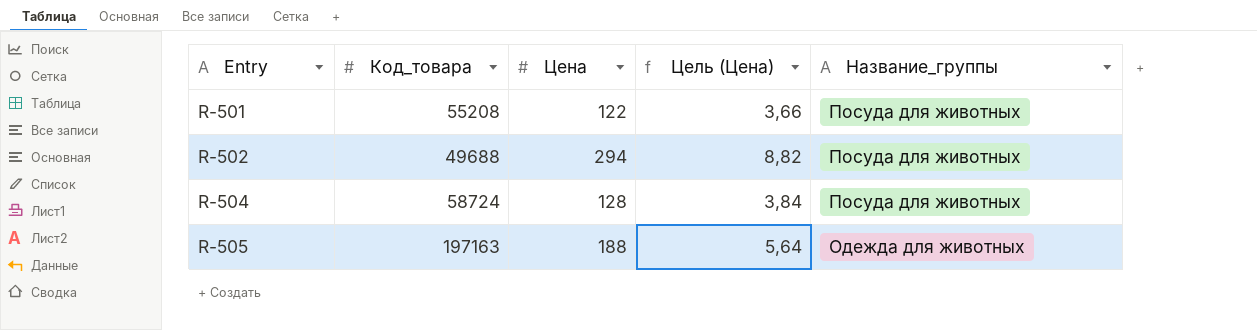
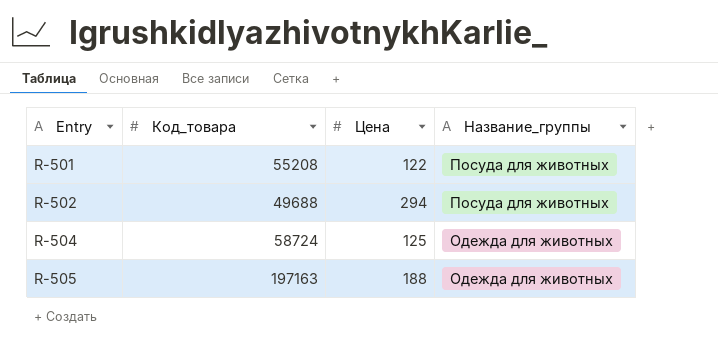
column Цель (Цена) | formula: [Цена] * 0,03 -> none
R-504 | Цена: 128 -> 125
R-504 | Название_группы: Посуда для животных -> Одежда для животных

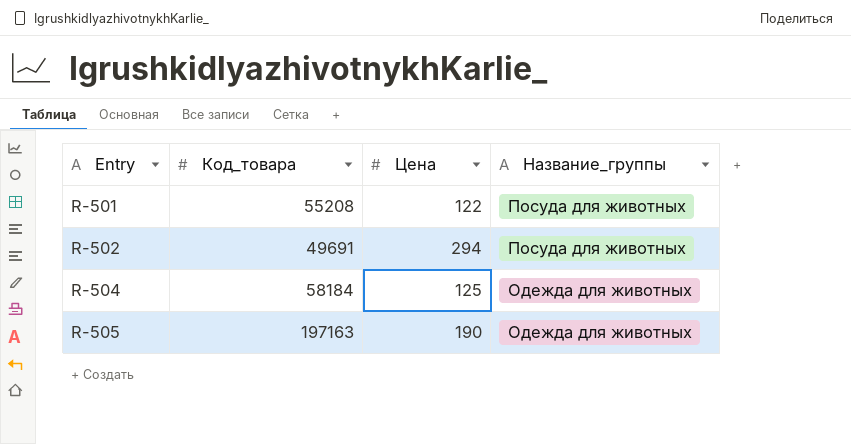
R-502 | Код_товара: 49688 -> 49691
R-504 | Код_товара: 58724 -> 58184
R-505 | Цена: 188 -> 190

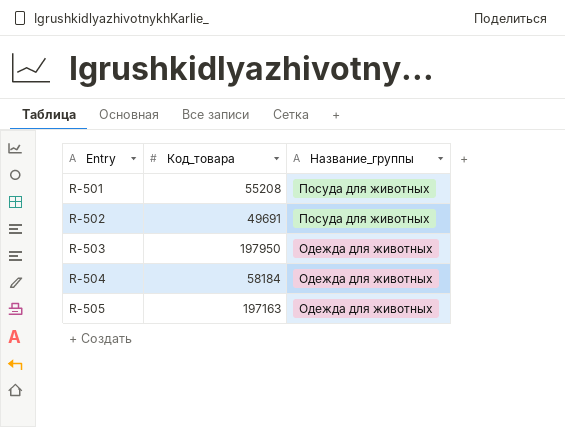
column Цена | position: 3 -> none
row R-503: none -> 197950 | Одежда для животных

